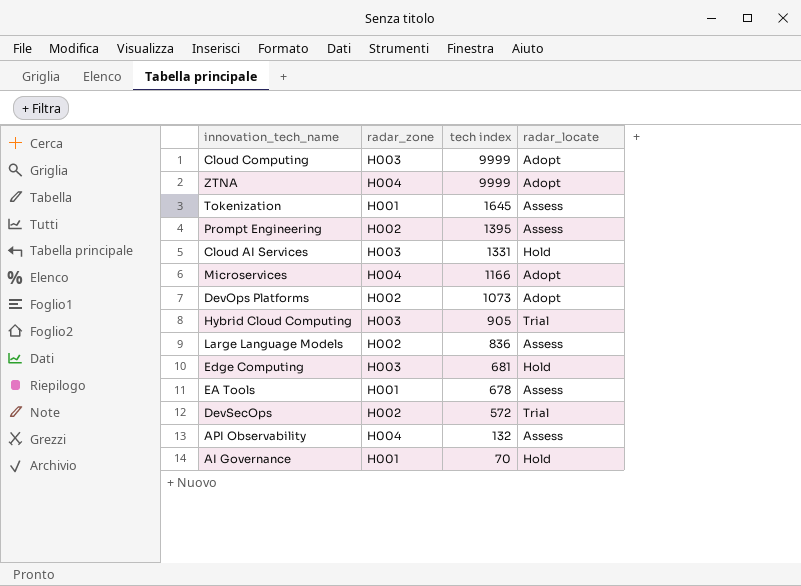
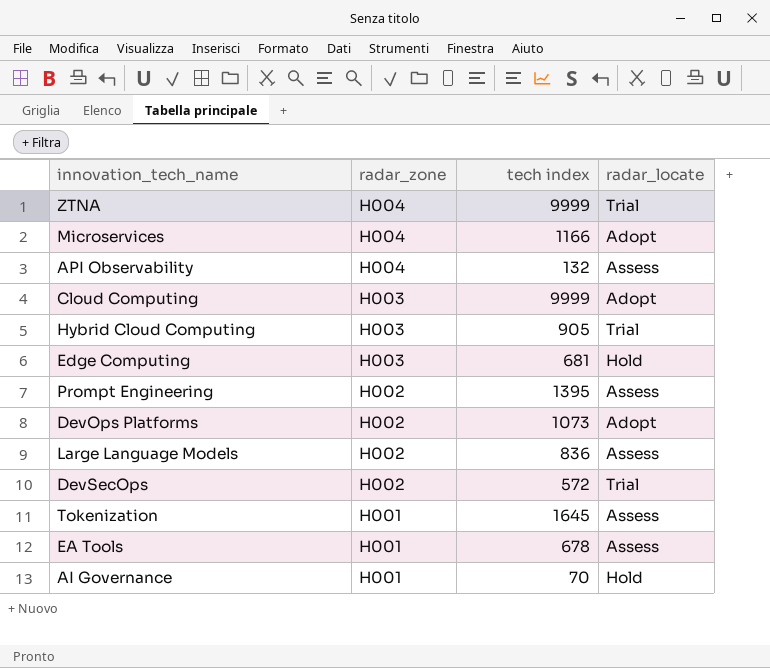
row order: tech index descending -> radar_zone descending
row Cloud AI Services: H003 | 1331 | Hold -> none
ZTNA | radar_locate: Adopt -> Trial

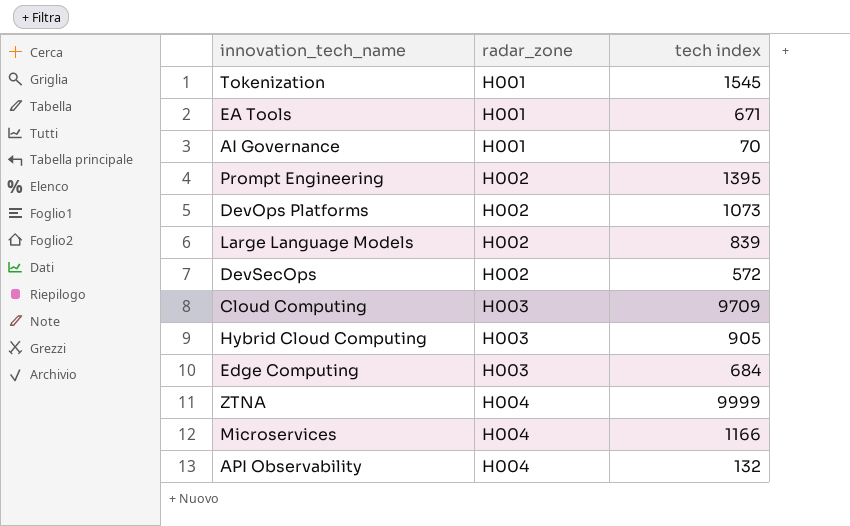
row order: radar_zone descending -> radar_zone ascending
column radar_locate | position: 4 -> none
Tokenization | tech index: 1645 -> 1545
EA Tools | tech index: 678 -> 671
Large Language Models | tech index: 836 -> 839
Cloud Computing | tech index: 9999 -> 9709
Edge Computing | tech index: 681 -> 684

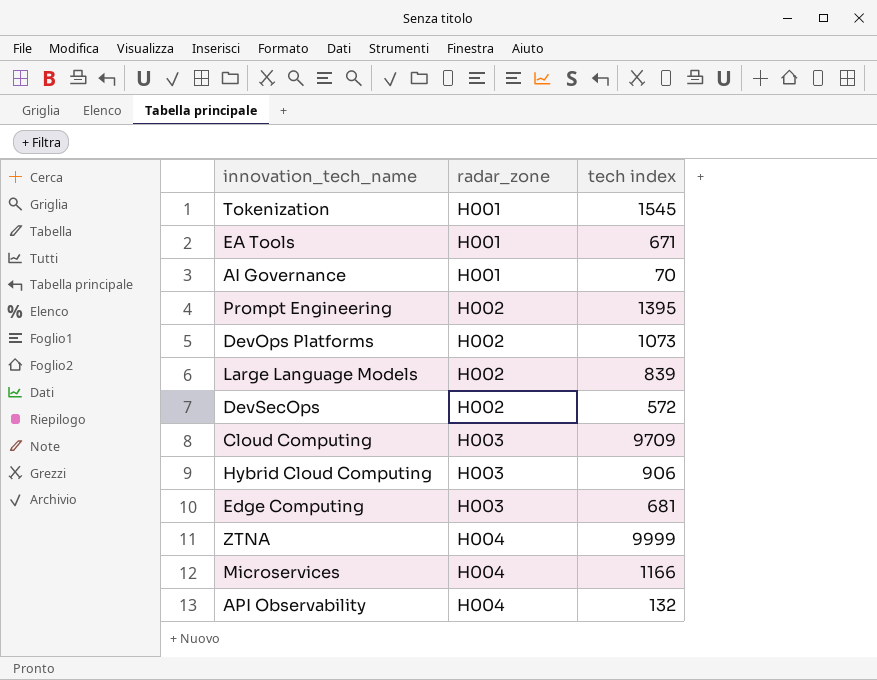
Hybrid Cloud Computing | tech index: 905 -> 906
Edge Computing | tech index: 684 -> 681

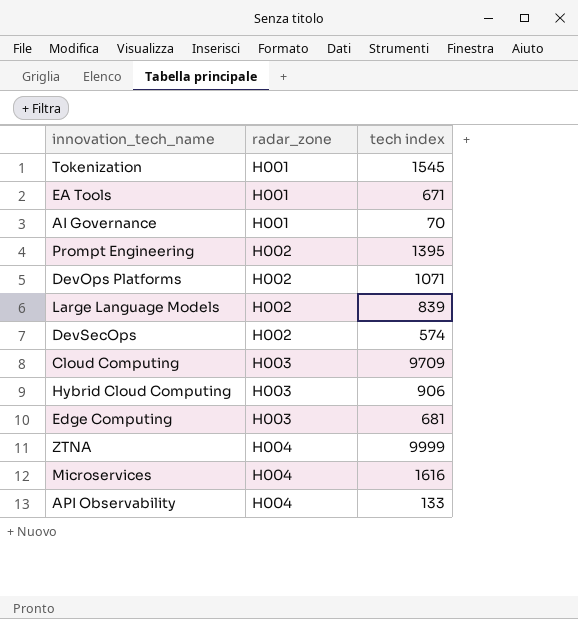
DevOps Platforms | tech index: 1073 -> 1071
DevSecOps | tech index: 572 -> 574
Microservices | tech index: 1166 -> 1616
API Observability | tech index: 132 -> 133

